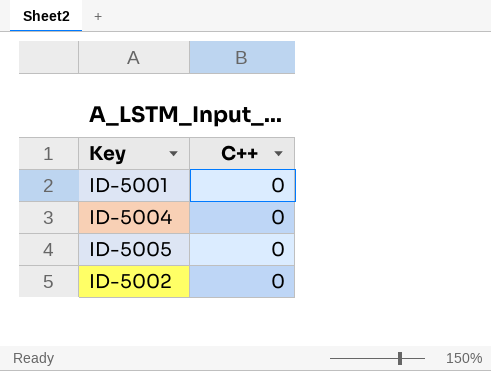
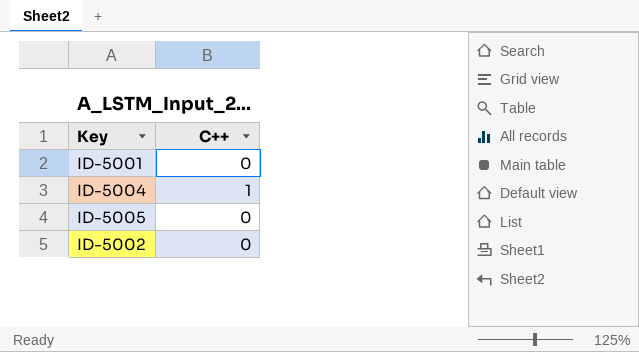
ID-5004 | C++: 0 -> 1

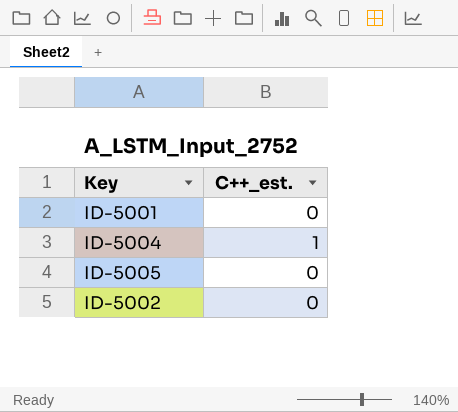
column name: C++ -> C++_est.

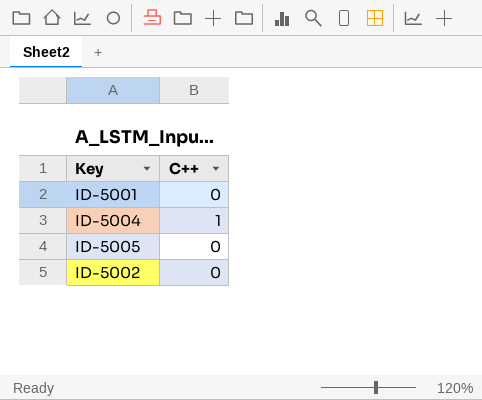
column name: C++_est. -> C++

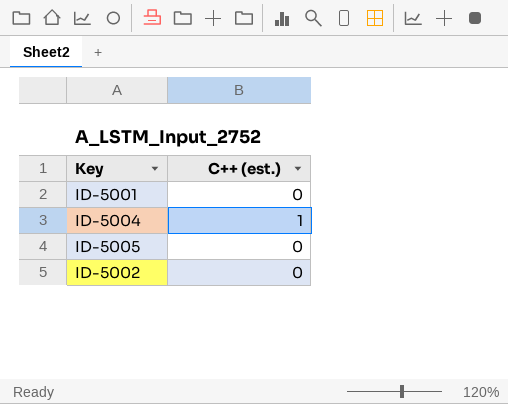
column name: C++ -> C++ (est.)

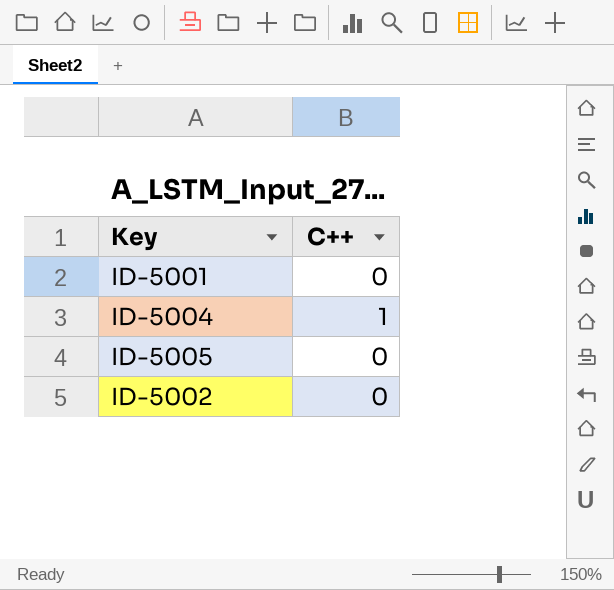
column name: C++ (est.) -> C++

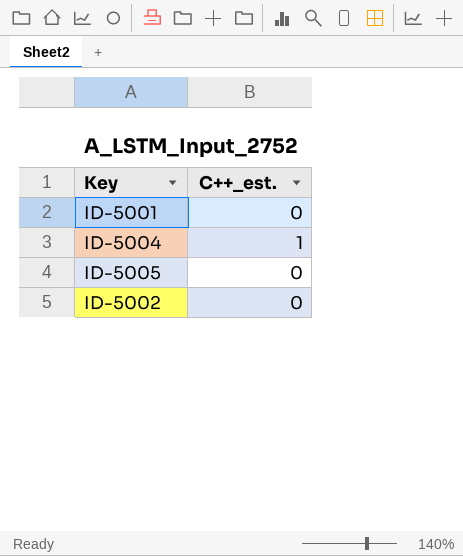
column name: C++ -> C++_est.

